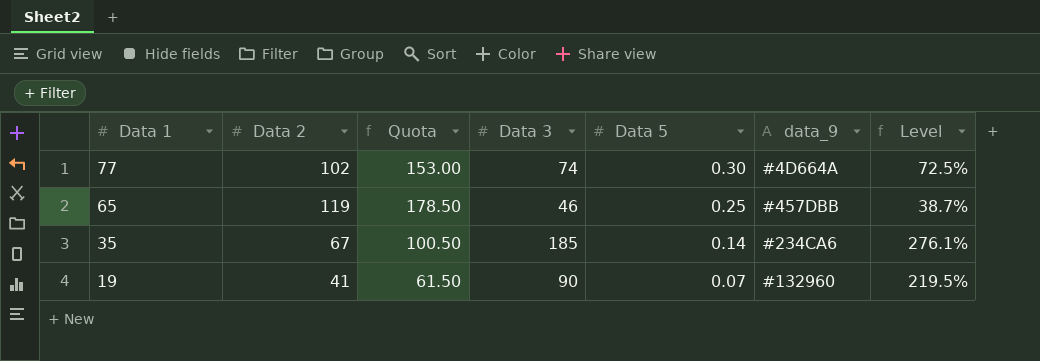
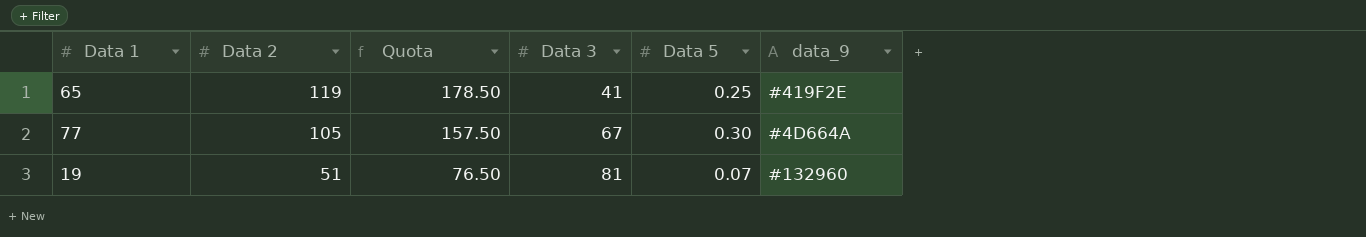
row order: Data 1 descending -> Data 2 descending
column Level | formula: [Data 3] / [Data 2] -> none
row 35: 67 | 100.50 | 185 | 0.14 | #234CA6 | 276.1% -> none
65 | Data 3: 46 -> 41
65 | data_9: #457DBB -> #419F2E
77 | Data 2: 102 -> 105
77 | Quota: 153.00 -> 157.50
77 | Data 3: 74 -> 67
19 | Data 2: 41 -> 51
19 | Quota: 61.50 -> 76.50
19 | Data 3: 90 -> 81

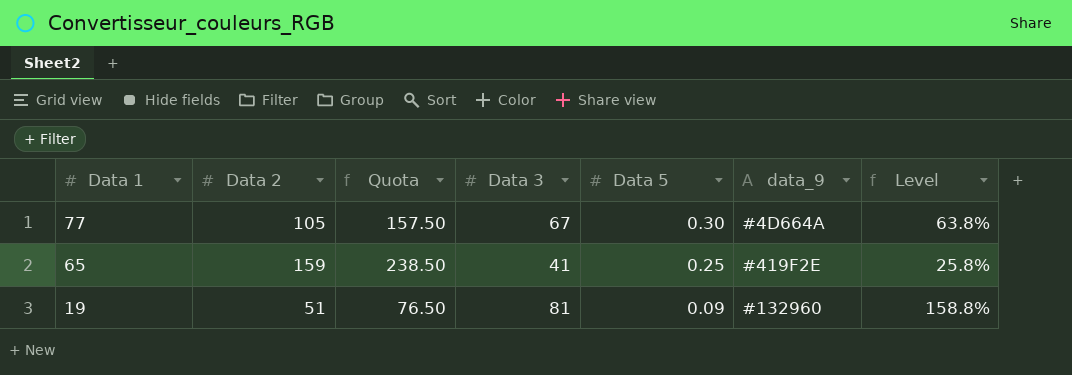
row order: Data 2 descending -> Data 1 descending
column Level | formula: none -> [Data 3] / [Data 2]
65 | Data 2: 119 -> 159
65 | Quota: 178.50 -> 238.50
19 | Data 5: 0.07 -> 0.09

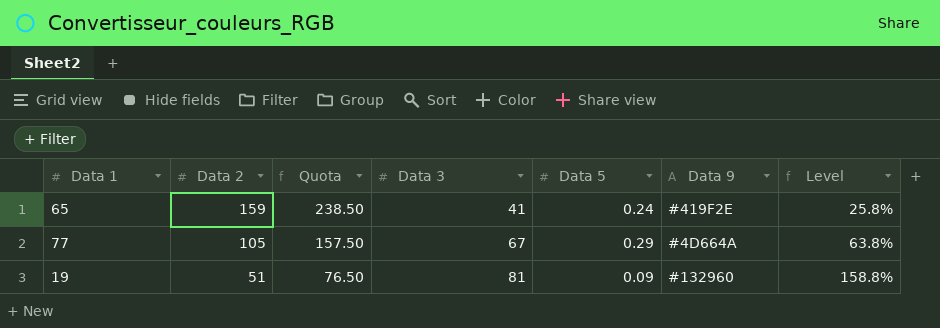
row order: Data 1 descending -> Data 2 descending
column name: data_9 -> Data 9
65 | Data 5: 0.25 -> 0.24
77 | Data 5: 0.30 -> 0.29

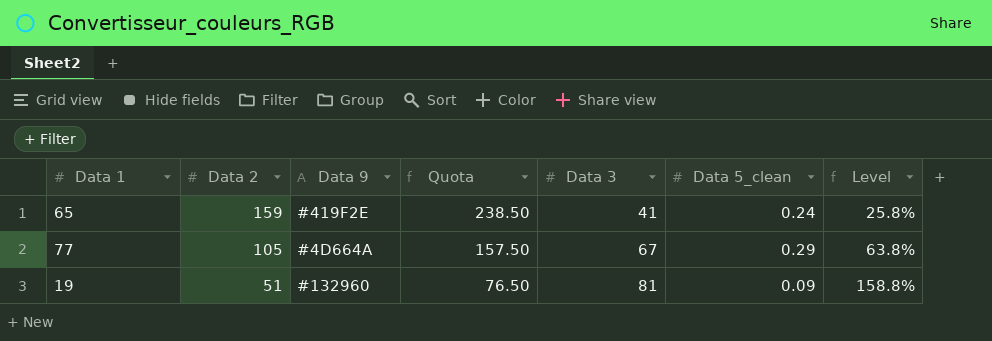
column Data 9 | position: 6 -> 3
column name: Data 5 -> Data 5_clean

